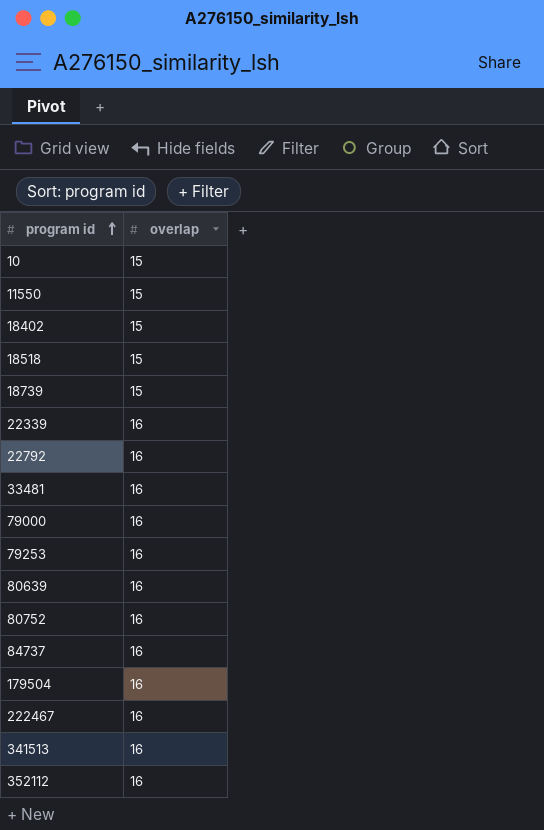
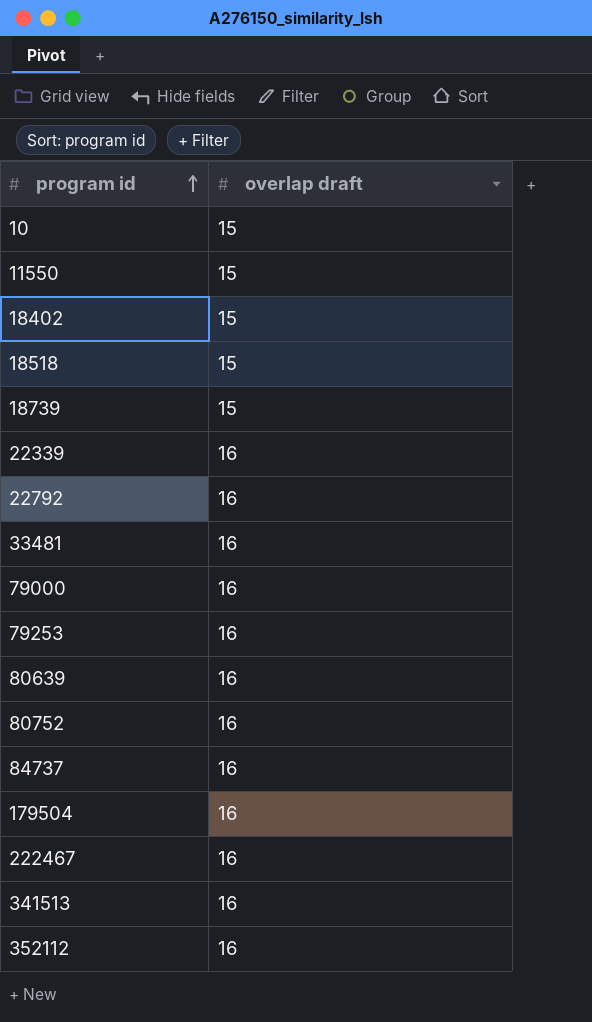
column name: overlap -> overlap draft

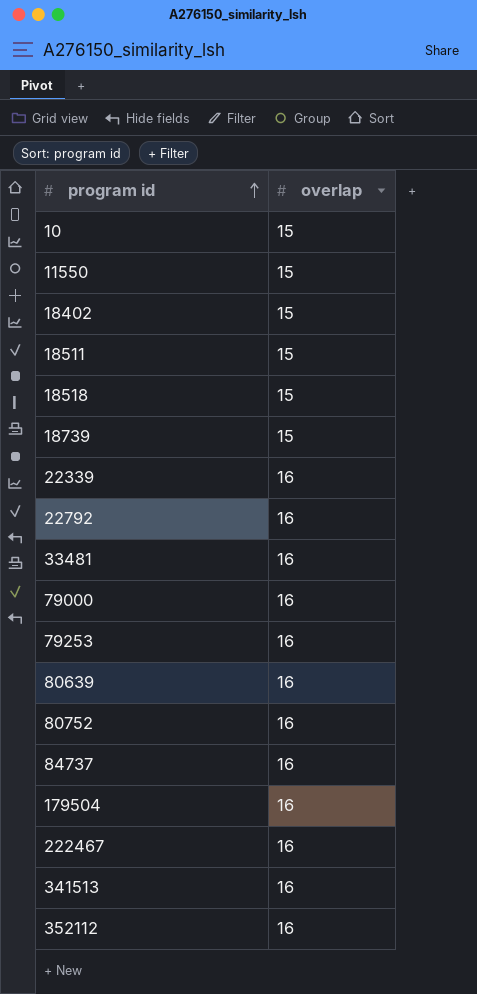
column name: overlap draft -> overlap
row 18511: none -> 15

